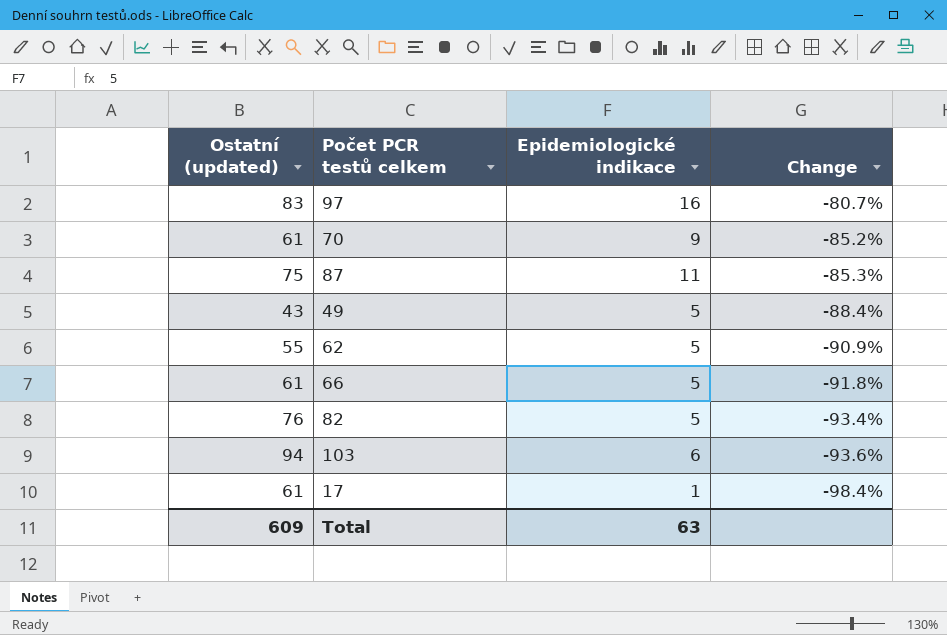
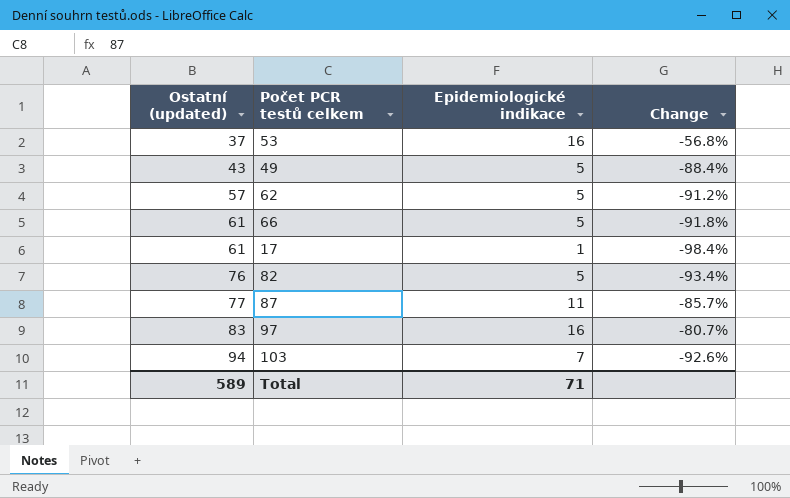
row order: Change descending -> Ostatní (updated) ascending
row 70: 61 | 9 | -85.2% -> none
row 53: none -> 37 | 16 | -56.8%
62 | Ostatní (updated): 55 -> 57
62 | Change: -90.9% -> -91.2%
87 | Ostatní (updated): 75 -> 77
87 | Change: -85.3% -> -85.7%
103 | Epidemiologické indikace: 6 -> 7
103 | Change: -93.6% -> -92.6%
Total | Ostatní (updated): 609 -> 589
Total | Epidemiologické indikace: 63 -> 71

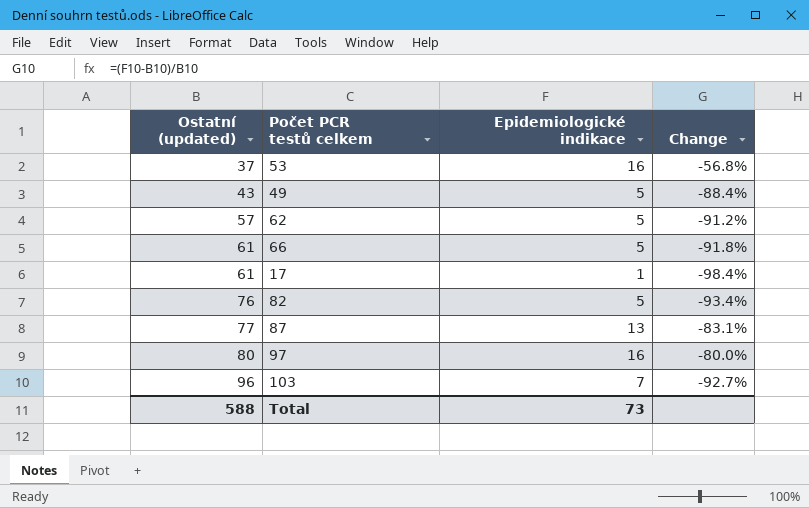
87 | Epidemiologické indikace: 11 -> 13
87 | Change: -85.7% -> -83.1%
97 | Ostatní (updated): 83 -> 80
97 | Change: -80.7% -> -80.0%
103 | Ostatní (updated): 94 -> 96
103 | Change: -92.6% -> -92.7%
Total | Ostatní (updated): 589 -> 588
Total | Epidemiologické indikace: 71 -> 73

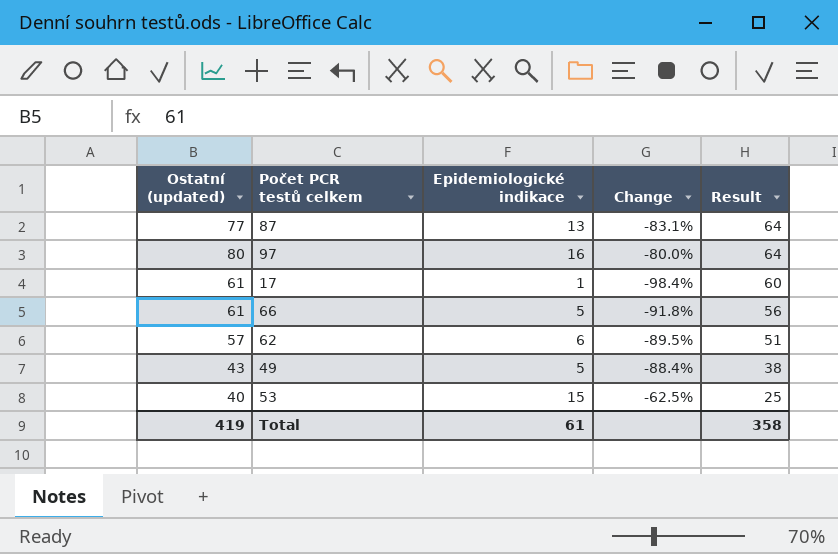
row order: Ostatní (updated) ascending -> Result descending
column Result | formula: none -> [Ostatní (updated)] - [Epidemiologické indikace]
row 82: 76 | 5 | -93.4% -> none
row 103: 96 | 7 | -92.7% -> none
62 | Epidemiologické indikace: 5 -> 6
62 | Change: -91.2% -> -89.5%
53 | Ostatní (updated): 37 -> 40
53 | Epidemiologické indikace: 16 -> 15
53 | Change: -56.8% -> -62.5%
Total | Ostatní (updated): 588 -> 419
Total | Epidemiologické indikace: 73 -> 61

